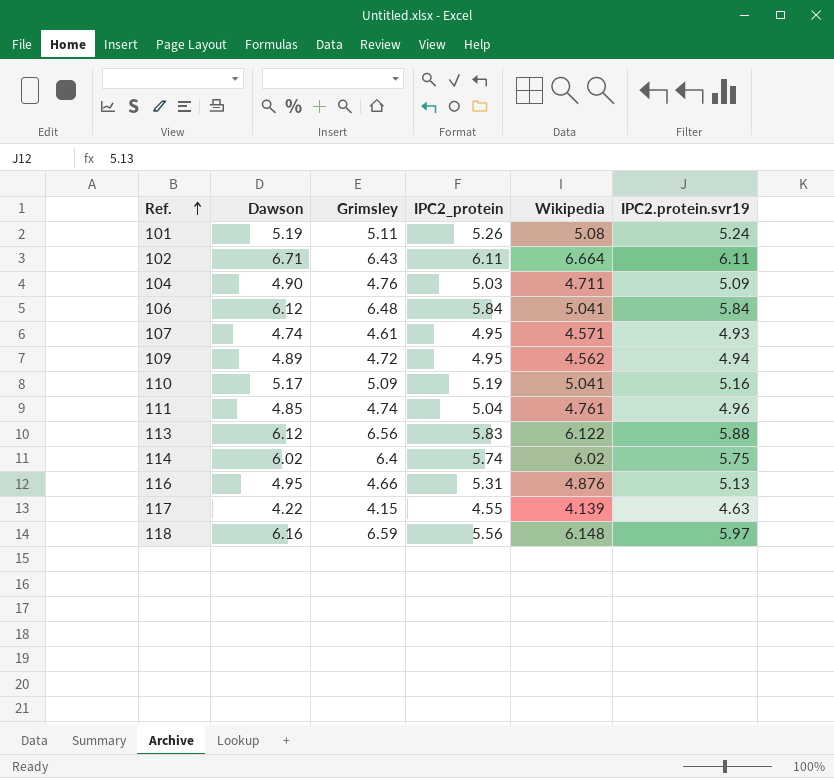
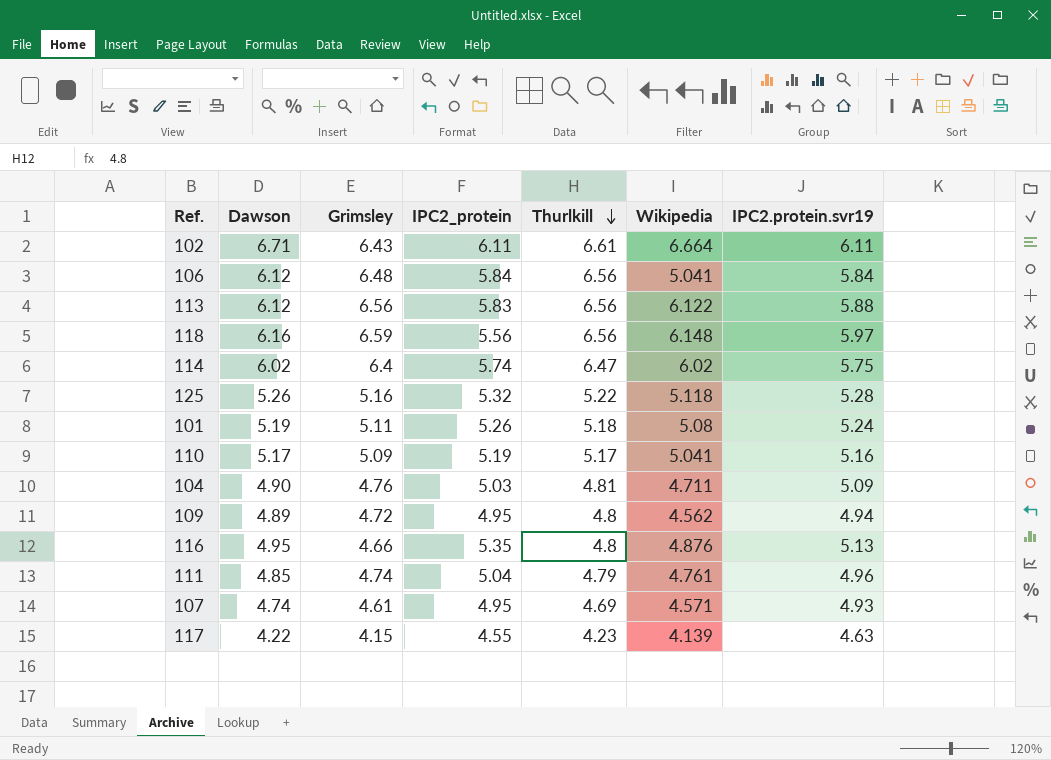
row order: Ref. ascending -> Thurlkill descending
column Thurlkill | position: none -> 5
row 125: none -> 5.26 | 5.16 | 5.32 | 5.22 | 5.118 | 5.28
116 | IPC2_protein: 5.31 -> 5.35

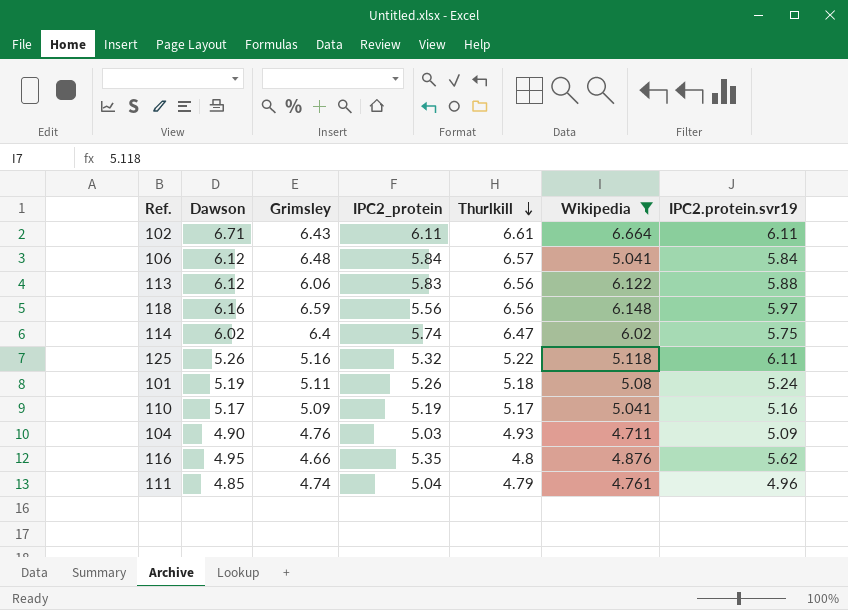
filter: none -> Wikipedia >= 4.711
106 | Thurlkill: 6.56 -> 6.57
113 | Grimsley: 6.56 -> 6.06
125 | IPC2.protein.svr19: 5.28 -> 6.11
104 | Thurlkill: 4.81 -> 4.93
116 | IPC2.protein.svr19: 5.13 -> 5.62

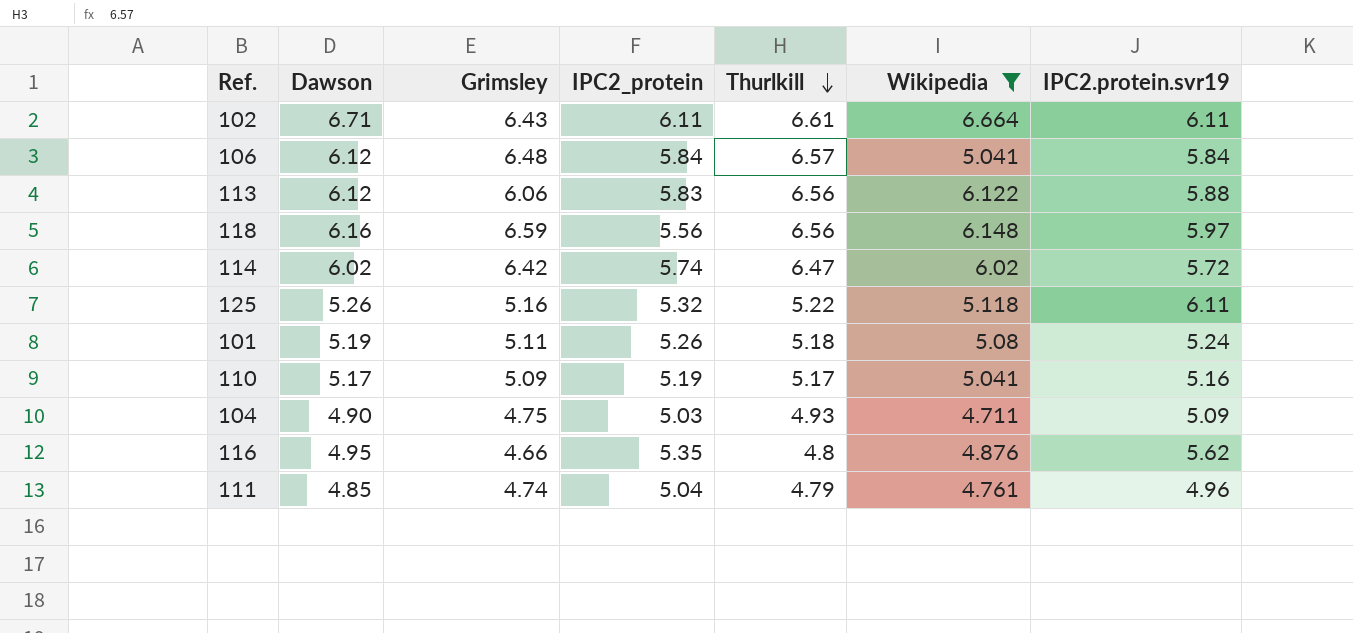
114 | Grimsley: 6.4 -> 6.42
114 | IPC2.protein.svr19: 5.75 -> 5.72
104 | Grimsley: 4.76 -> 4.75

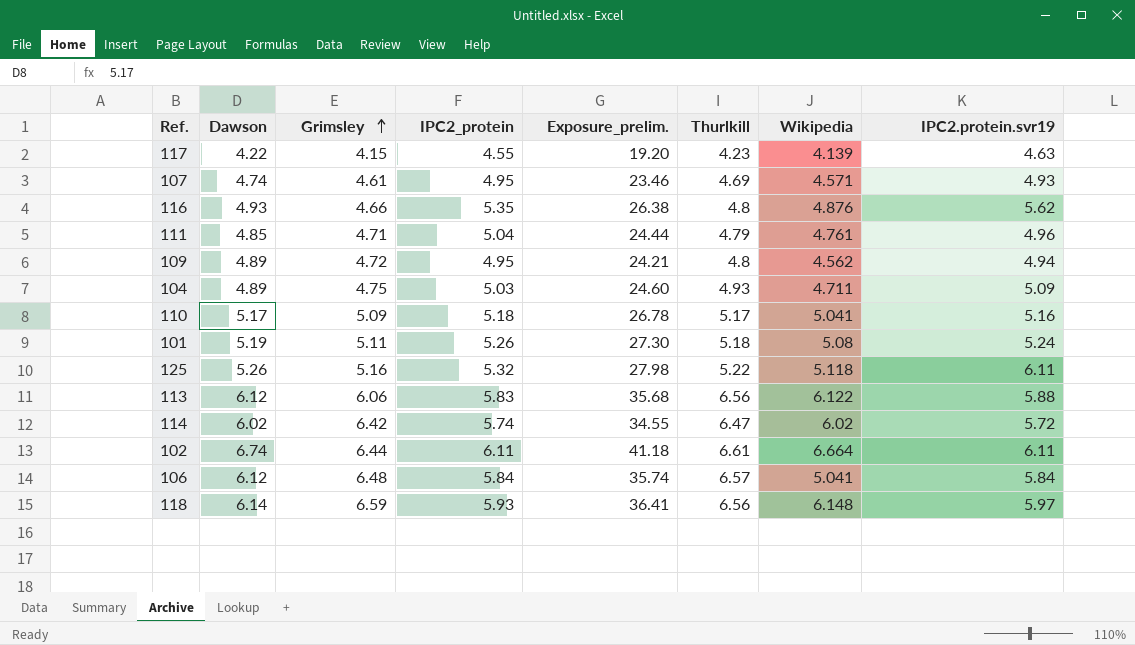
filter: Wikipedia >= 4.711 -> none
row order: Thurlkill descending -> Grimsley ascending
column Exposure_prelim. | formula: none -> [Dawson] * [IPC2_protein]
116 | Dawson: 4.95 -> 4.93
111 | Grimsley: 4.74 -> 4.71
104 | Dawson: 4.90 -> 4.89
110 | IPC2_protein: 5.19 -> 5.18
102 | Dawson: 6.71 -> 6.74
102 | Grimsley: 6.43 -> 6.44
118 | Dawson: 6.16 -> 6.14
118 | IPC2_protein: 5.56 -> 5.93

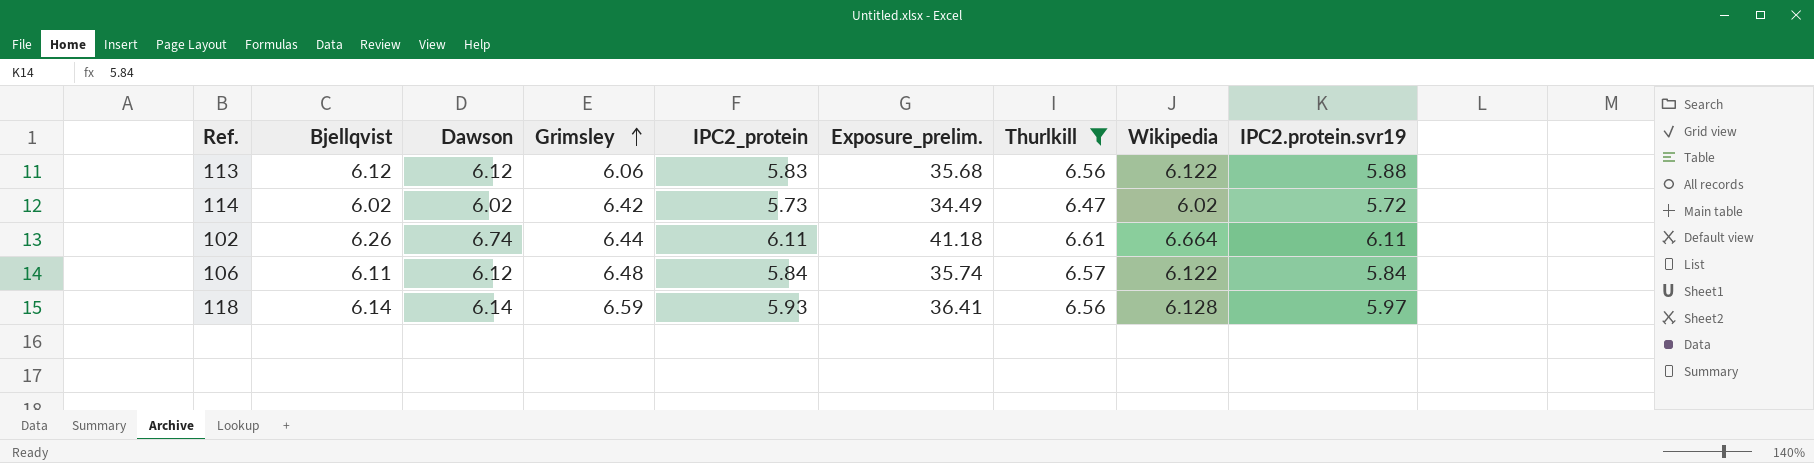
filter: none -> Thurlkill >= 6.47
column Bjellqvist | position: none -> 2
114 | IPC2_protein: 5.74 -> 5.73
114 | Exposure_prelim.: 34.55 -> 34.49
106 | Wikipedia: 5.041 -> 6.122
118 | Wikipedia: 6.148 -> 6.128

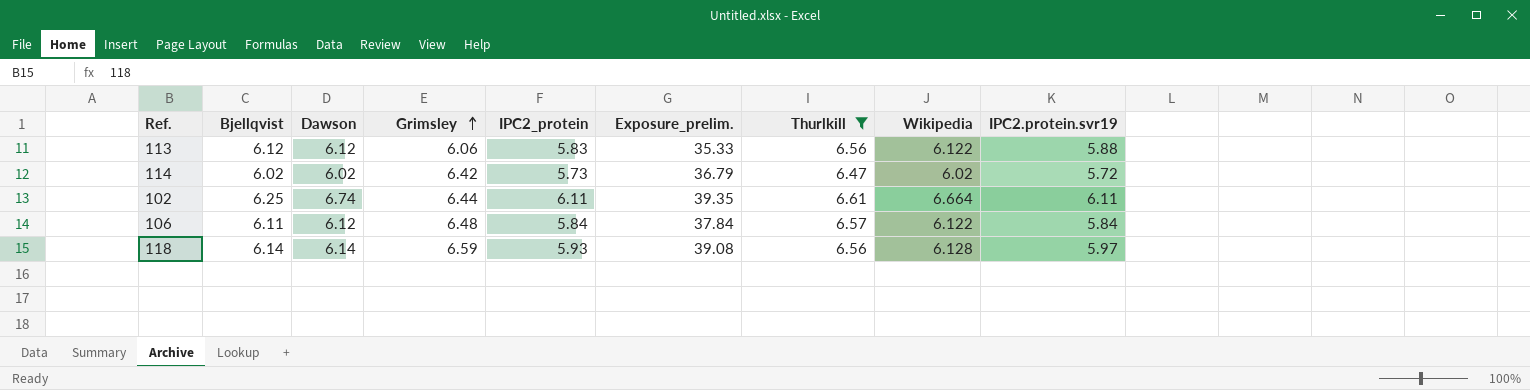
column Exposure_prelim. | formula: [Dawson] * [IPC2_protein] -> [Grimsley] * [IPC2_protein]
102 | Bjellqvist: 6.26 -> 6.25

